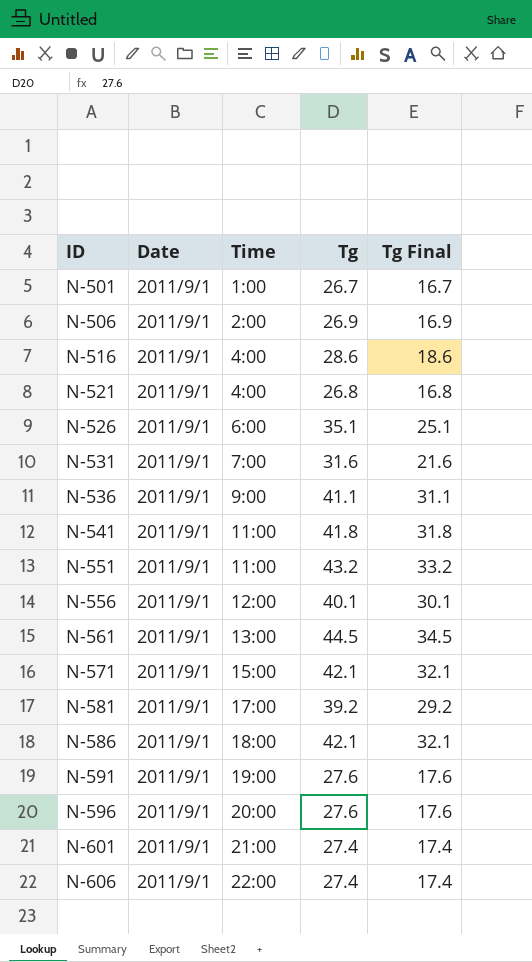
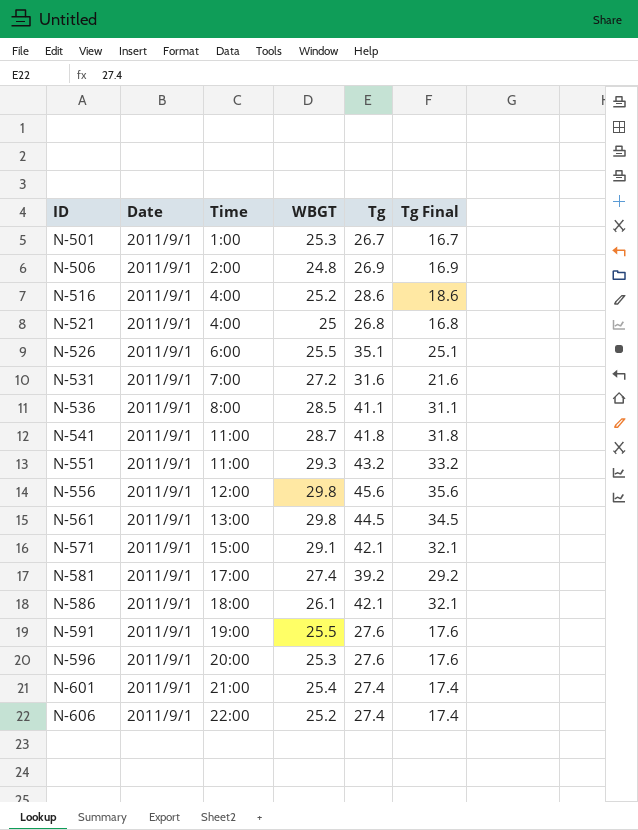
column WBGT | position: none -> 4
N-536 | Time: 9:00 -> 8:00
N-556 | Tg: 40.1 -> 45.6
N-556 | Tg Final: 30.1 -> 35.6

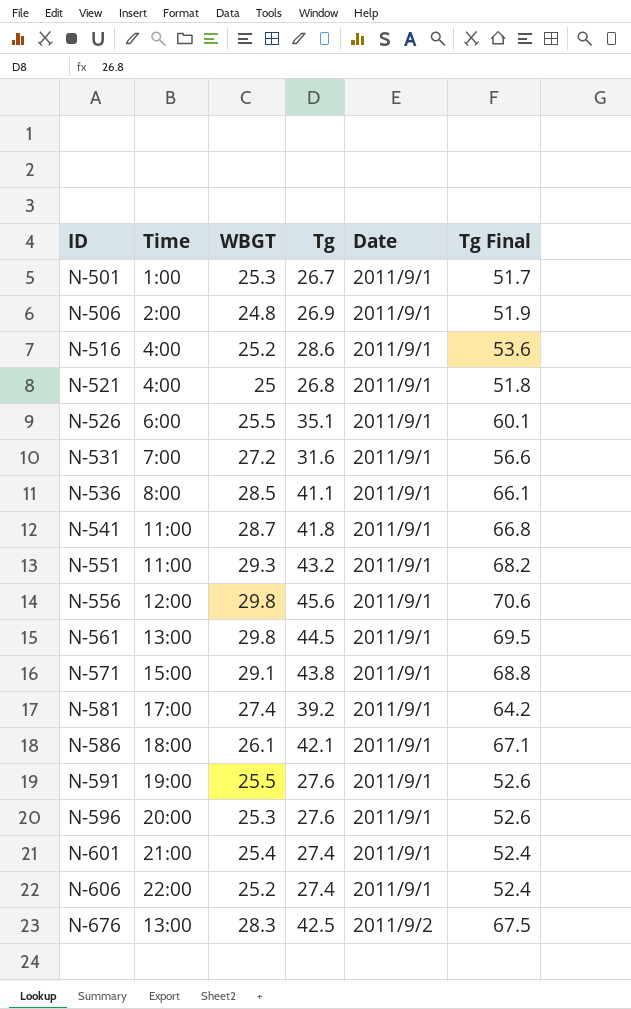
column Date | position: 2 -> 5
column Tg Final | formula: [Tg] - 10 -> [Tg] + 25
N-571 | Tg: 42.1 -> 43.8
row N-676: none -> 13:00 | 28.3 | 42.5 | 2011/9/2 | 67.5

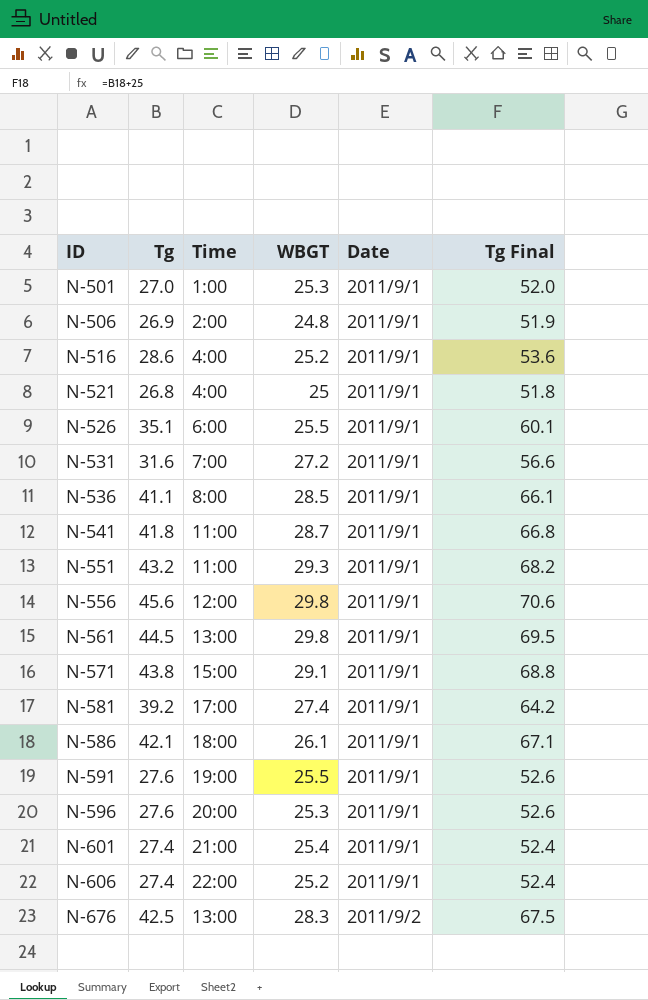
column Tg | position: 4 -> 2
N-501 | Tg: 26.7 -> 27.0
N-501 | Tg Final: 51.7 -> 52.0

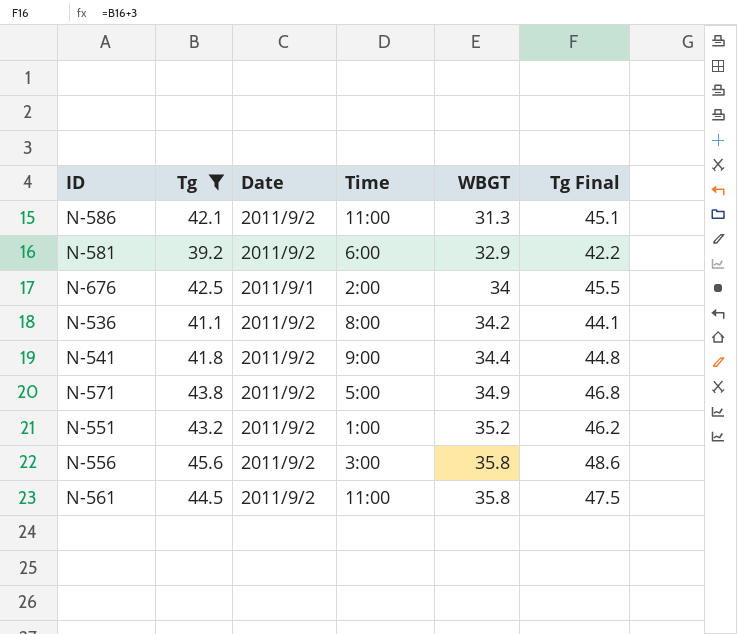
filter: none -> Tg >= 39.2
row order: ID ascending -> WBGT ascending
column Date | position: 5 -> 3
column Tg Final | formula: [Tg] + 25 -> [Tg] + 3
N-586 | Date: 2011/9/1 -> 2011/9/2
N-586 | Time: 18:00 -> 11:00
N-586 | WBGT: 26.1 -> 31.3
N-581 | Date: 2011/9/1 -> 2011/9/2
N-581 | Time: 17:00 -> 6:00
N-581 | WBGT: 27.4 -> 32.9
N-676 | Date: 2011/9/2 -> 2011/9/1
N-676 | Time: 13:00 -> 2:00
N-676 | WBGT: 28.3 -> 34
N-536 | Date: 2011/9/1 -> 2011/9/2
N-536 | WBGT: 28.5 -> 34.2
N-541 | Date: 2011/9/1 -> 2011/9/2
N-541 | Time: 11:00 -> 9:00
N-541 | WBGT: 28.7 -> 34.4
N-571 | Date: 2011/9/1 -> 2011/9/2
N-571 | Time: 15:00 -> 5:00
N-571 | WBGT: 29.1 -> 34.9
N-551 | Date: 2011/9/1 -> 2011/9/2
N-551 | Time: 11:00 -> 1:00
N-551 | WBGT: 29.3 -> 35.2
N-556 | Date: 2011/9/1 -> 2011/9/2
N-556 | Time: 12:00 -> 3:00
N-556 | WBGT: 29.8 -> 35.8
N-561 | Date: 2011/9/1 -> 2011/9/2
N-561 | Time: 13:00 -> 11:00
N-561 | WBGT: 29.8 -> 35.8

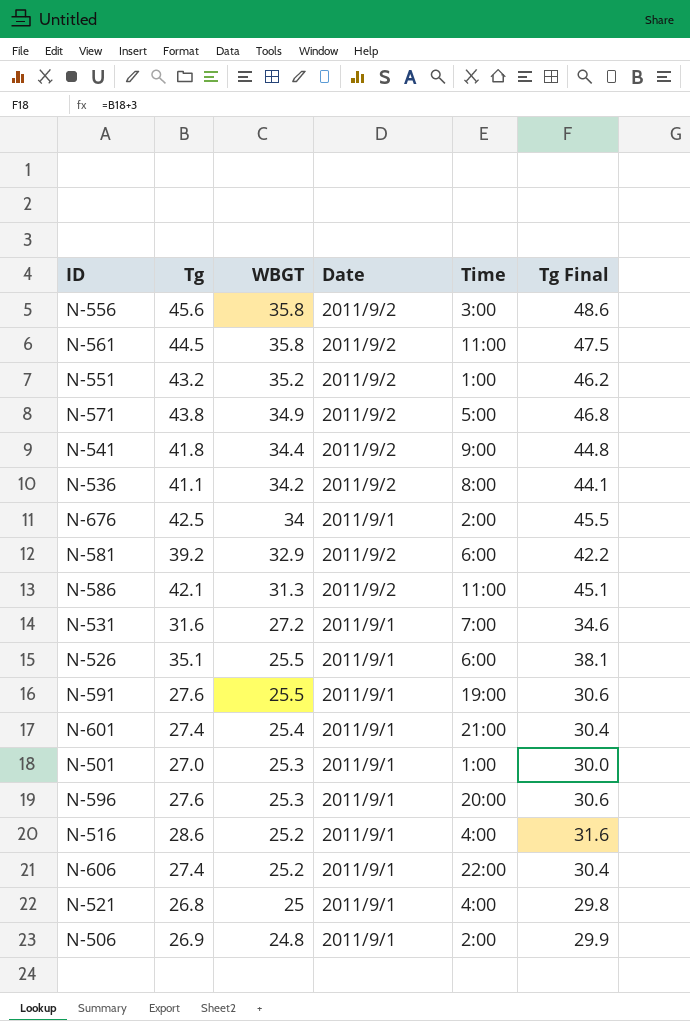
filter: Tg >= 39.2 -> none
row order: WBGT ascending -> WBGT descending
column WBGT | position: 5 -> 3

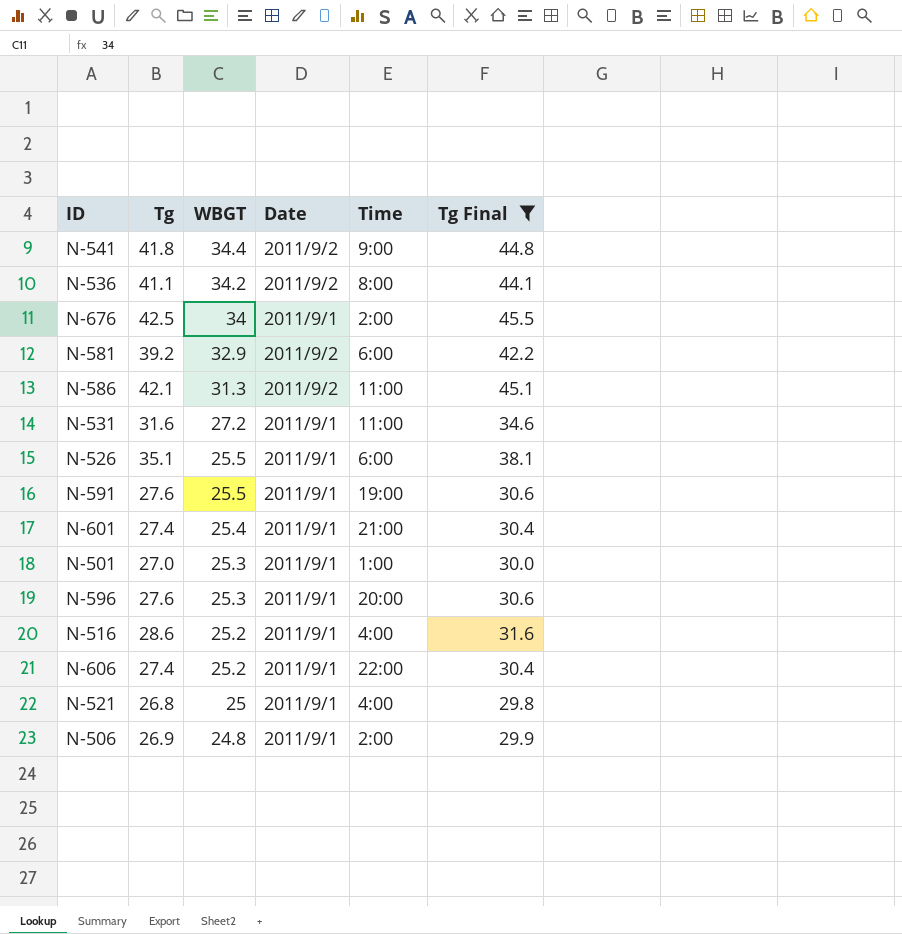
filter: none -> Tg Final <= 45.5
N-531 | Time: 7:00 -> 11:00

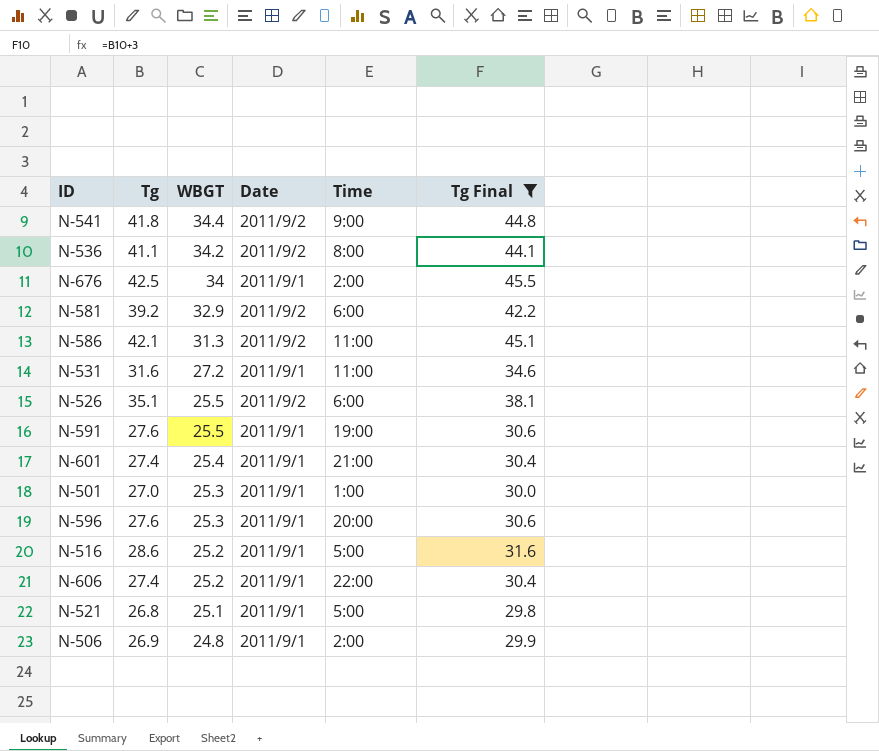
N-526 | Date: 2011/9/1 -> 2011/9/2
N-516 | Time: 4:00 -> 5:00
N-521 | WBGT: 25 -> 25.1
N-521 | Time: 4:00 -> 5:00

